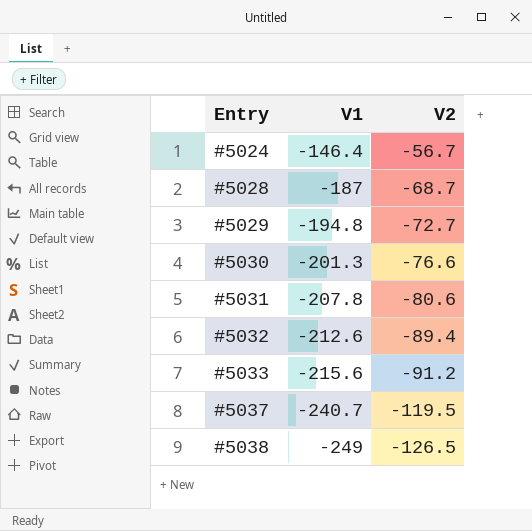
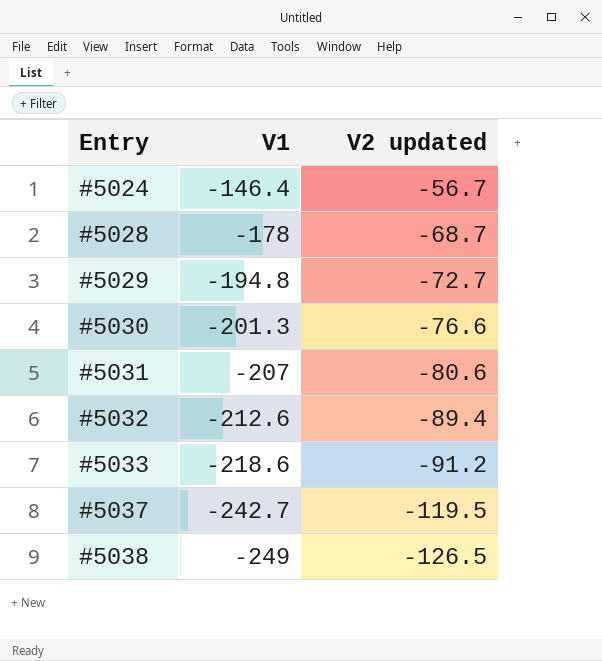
column name: V2 -> V2 updated
#5028 | V1: -187 -> -178
#5031 | V1: -207.8 -> -207
#5033 | V1: -215.6 -> -218.6
#5037 | V1: -240.7 -> -242.7

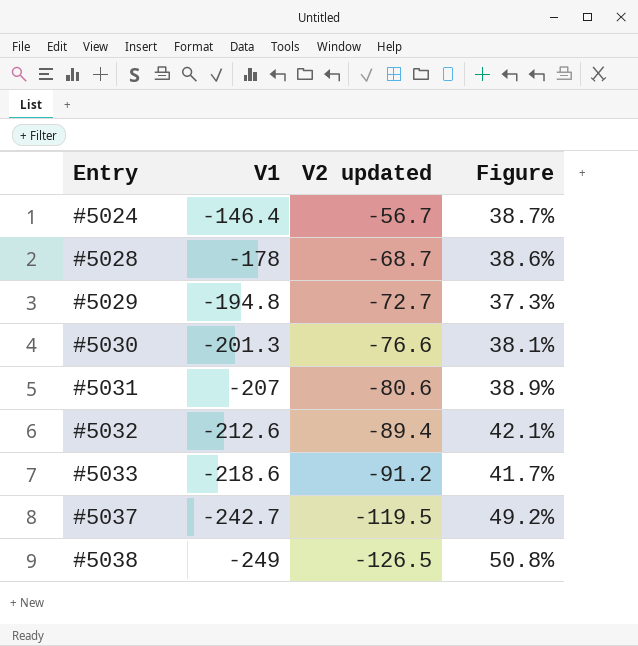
column Figure | formula: none -> [V2 updated] / [V1]

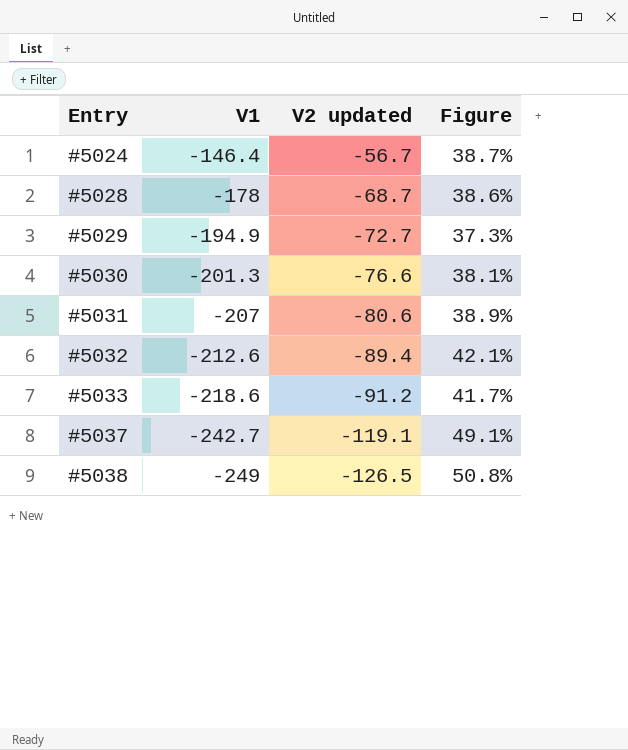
#5029 | V1: -194.8 -> -194.9
#5037 | V2 updated: -119.5 -> -119.1
#5037 | Figure: 49.2% -> 49.1%

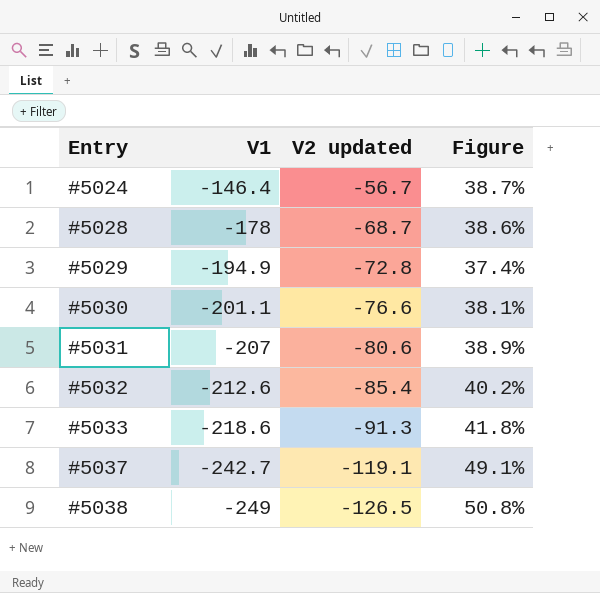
#5029 | V2 updated: -72.7 -> -72.8
#5029 | Figure: 37.3% -> 37.4%
#5030 | V1: -201.3 -> -201.1
#5032 | V2 updated: -89.4 -> -85.4
#5032 | Figure: 42.1% -> 40.2%
#5033 | V2 updated: -91.2 -> -91.3
#5033 | Figure: 41.7% -> 41.8%

